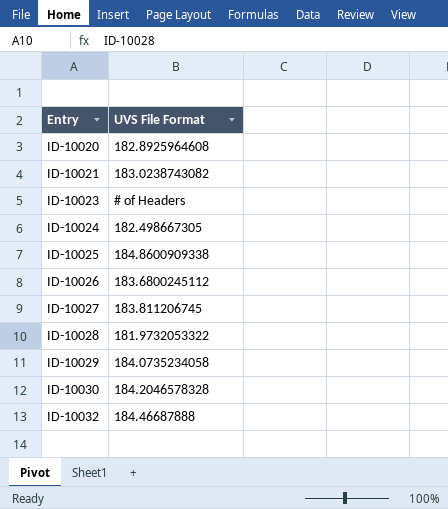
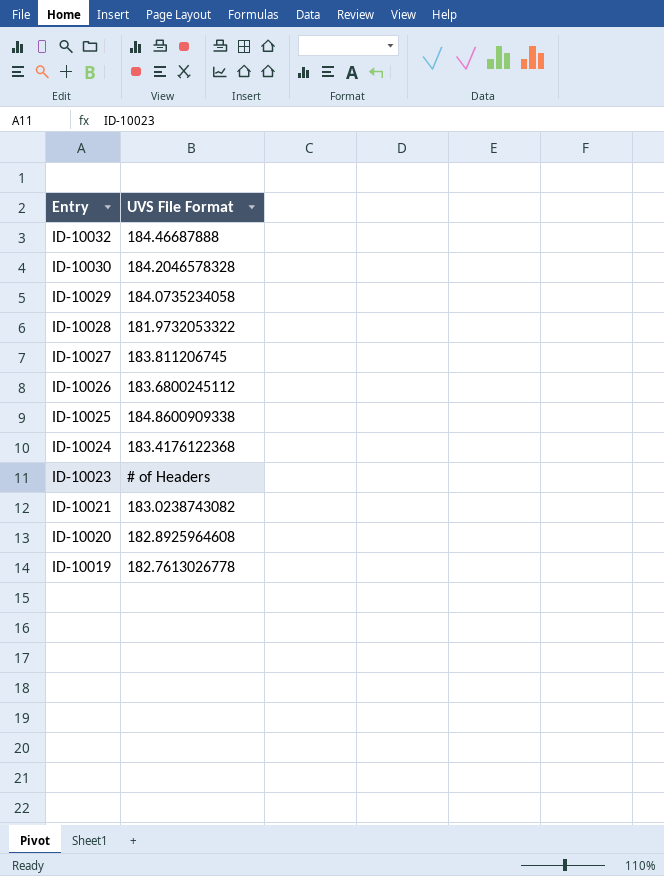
row order: Entry ascending -> Entry descending
ID-10024 | UVS File Format: 182.498667305 -> 183.4176122368
row ID-10019: none -> 182.7613026778

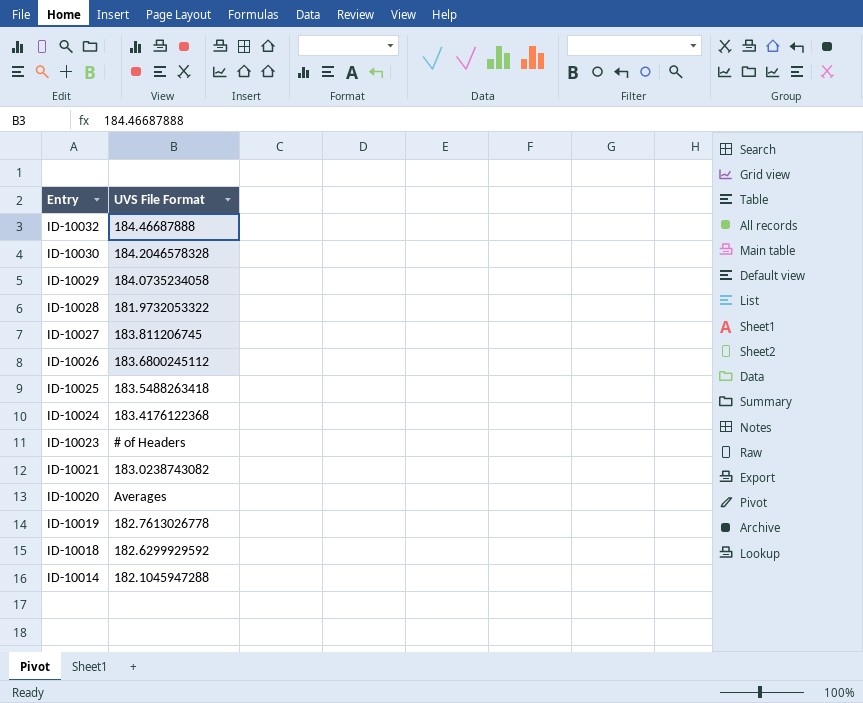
ID-10025 | UVS File Format: 184.8600909338 -> 183.5488263418
ID-10020 | UVS File Format: 182.8925964608 -> Averages
row ID-10018: none -> 182.6299929592
row ID-10014: none -> 182.1045947288

